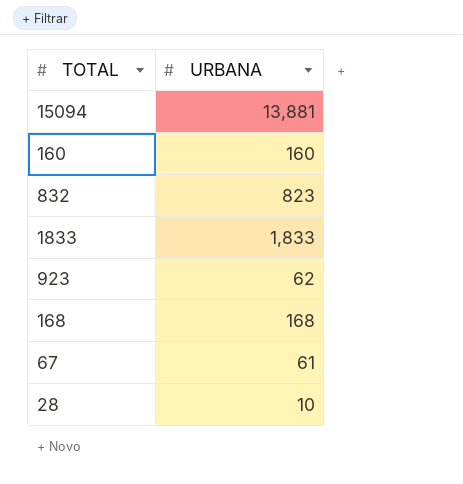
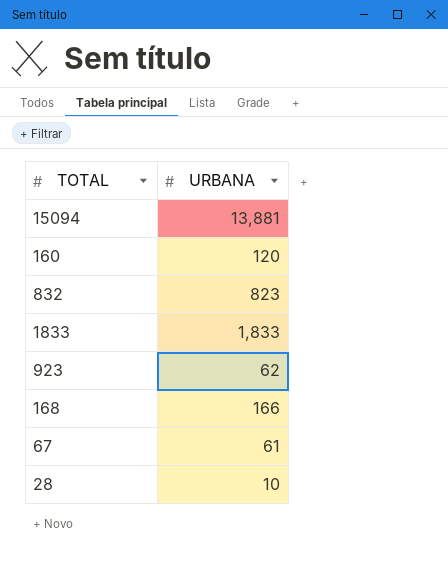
160 | URBANA: 160 -> 120
168 | URBANA: 168 -> 166

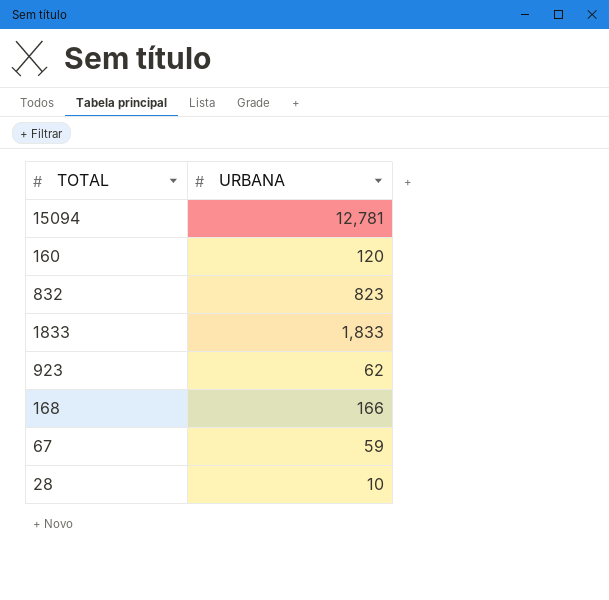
15094 | URBANA: 13,881 -> 12,781
67 | URBANA: 61 -> 59

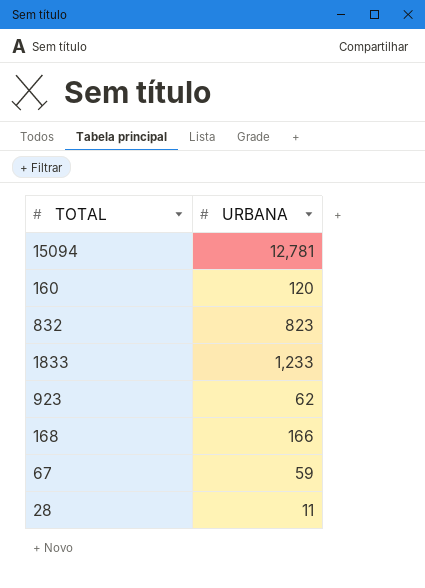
1833 | URBANA: 1,833 -> 1,233
28 | URBANA: 10 -> 11

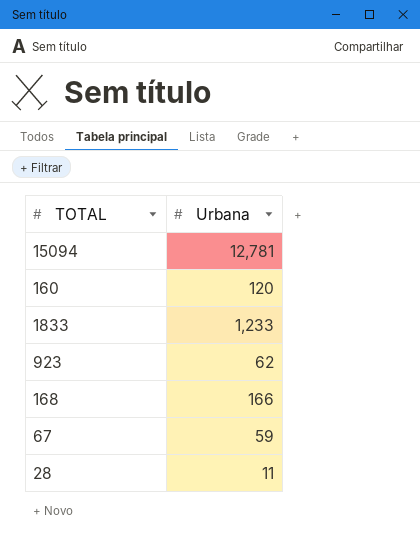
column name: URBANA -> Urbana
row 832: 823 -> none

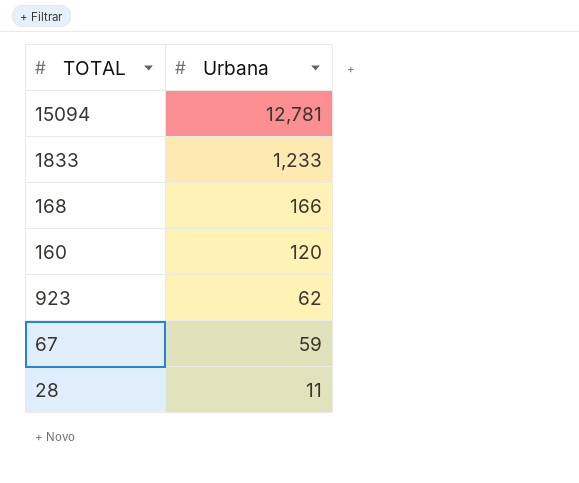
row order: none -> Urbana descending

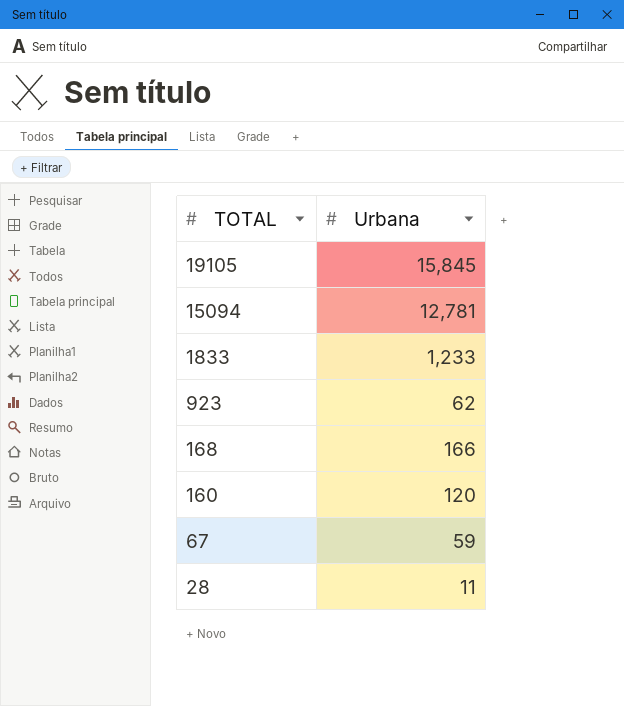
row order: Urbana descending -> TOTAL descending
row 19105: none -> 15,845

